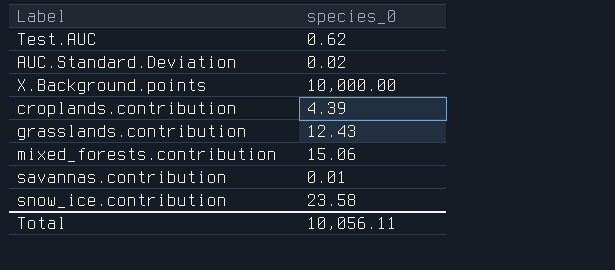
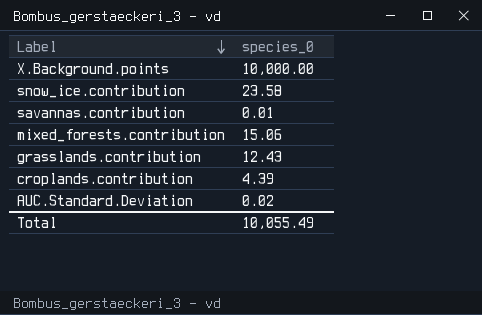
row order: none -> Label descending
row Test.AUC: 0.62 -> none
Total | species_0: 10,056.11 -> 10,055.49

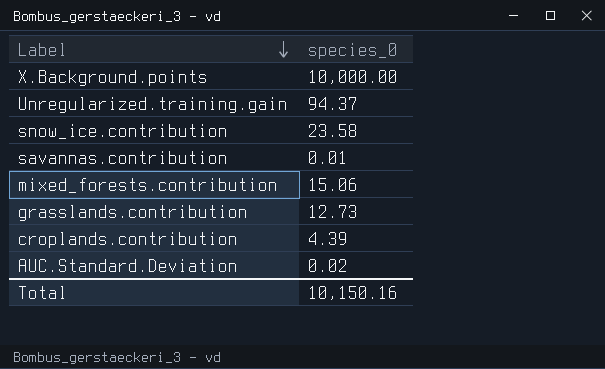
row Unregularized.training.gain: none -> 94.37
grasslands.contribution | species_0: 12.43 -> 12.73
Total | species_0: 10,055.49 -> 10,150.16

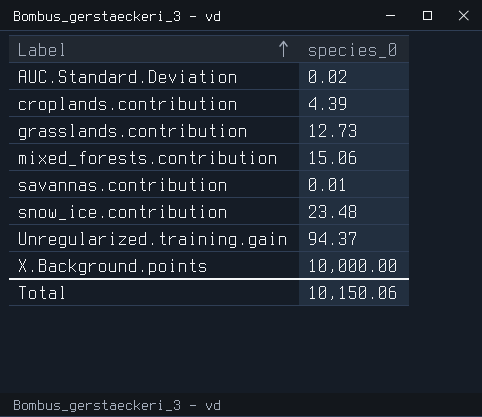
row order: Label descending -> Label ascending
snow_ice.contribution | species_0: 23.58 -> 23.48
Total | species_0: 10,150.16 -> 10,150.06

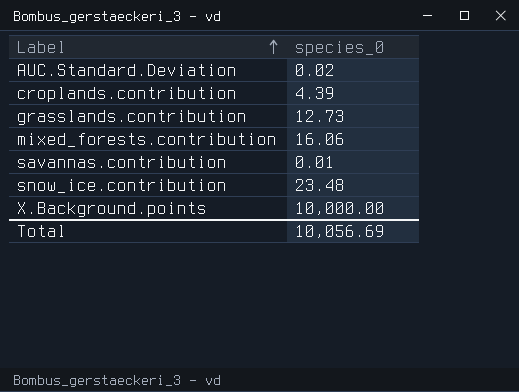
row Unregularized.training.gain: 94.37 -> none
mixed_forests.contribution | species_0: 15.06 -> 16.06
Total | species_0: 10,150.06 -> 10,056.69

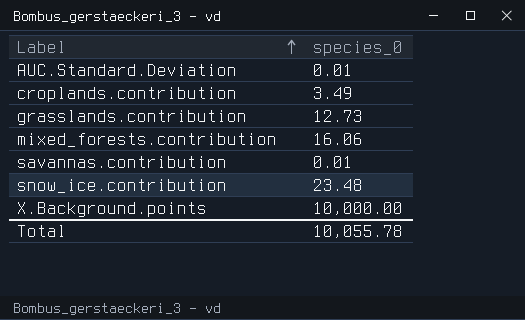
AUC.Standard.Deviation | species_0: 0.02 -> 0.01
croplands.contribution | species_0: 4.39 -> 3.49
Total | species_0: 10,056.69 -> 10,055.78

